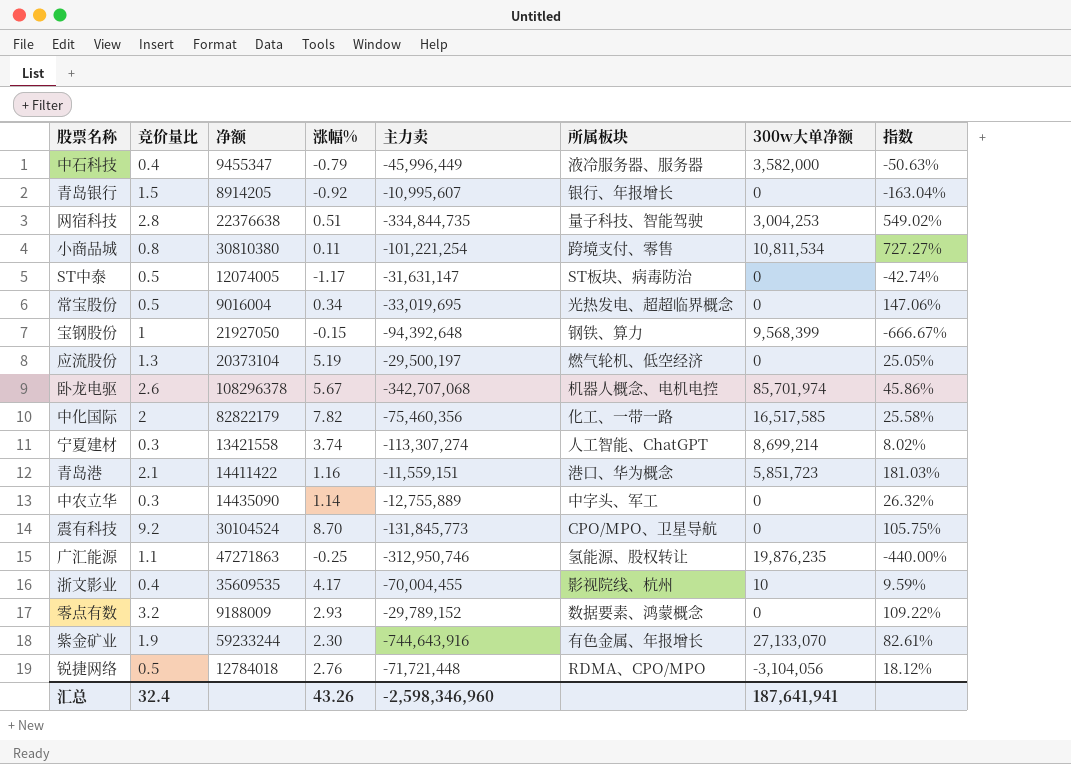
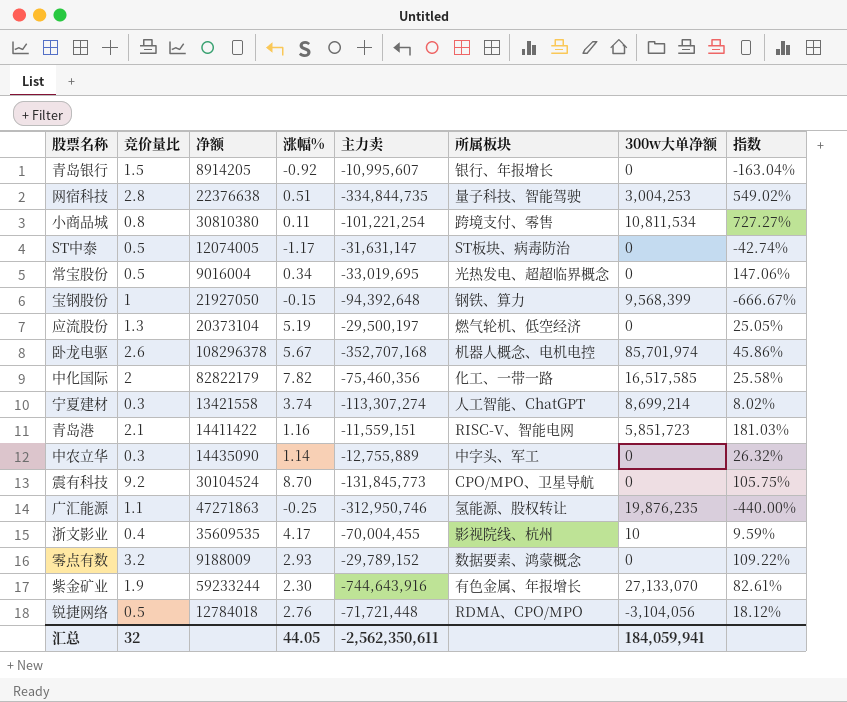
row 中石科技: 0.4 | 9455347 | -0.79 | -45,996,449 | 液冷服务器、服务器 | 3,582,000 | -50.63% -> none
卧龙电驱 | 主力卖: -342,707,068 -> -352,707,168
青岛港 | 所属板块: 港口、华为概念 -> RISC-V、智能电网
汇总 | 竞价量比: 32.4 -> 32
汇总 | 涨幅%: 43.26 -> 44.05
汇总 | 主力卖: -2,598,346,960 -> -2,562,350,611
汇总 | 300w大单净额: 187,641,941 -> 184,059,941

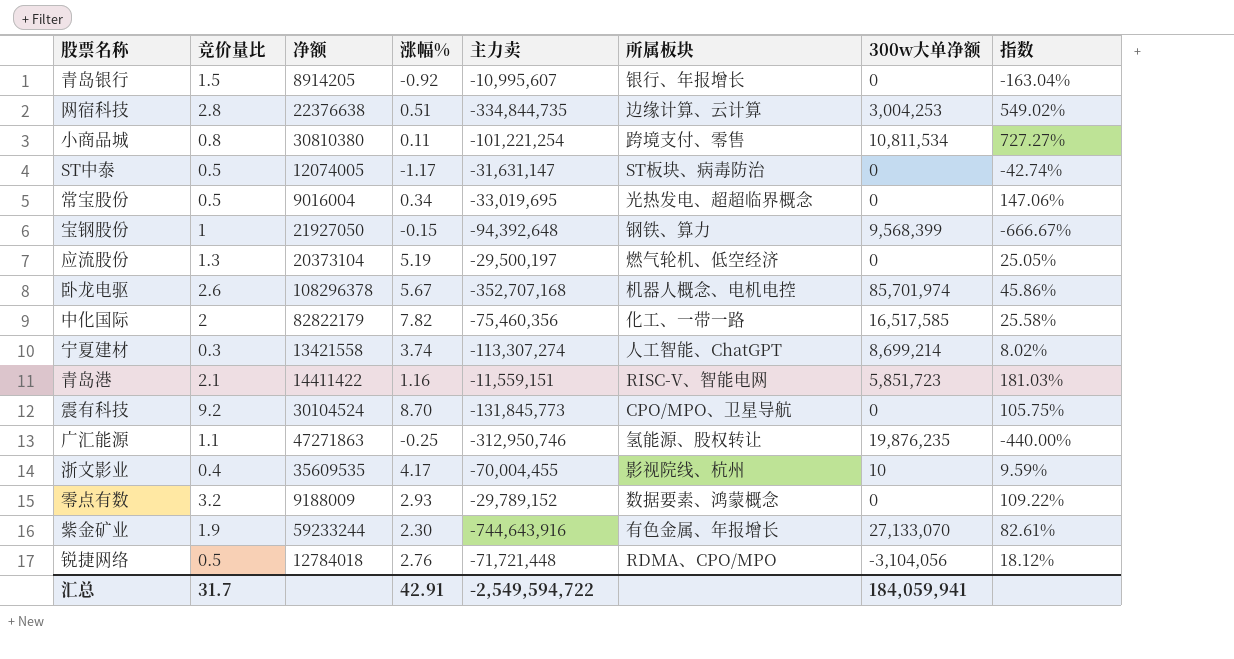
row 中农立华: 0.3 | 14435090 | 1.14 | -12,755,889 | 中字头、军工 | 0 | 26.32% -> none
网宿科技 | 所属板块: 量子科技、智能驾驶 -> 边缘计算、云计算
汇总 | 竞价量比: 32 -> 31.7
汇总 | 涨幅%: 44.05 -> 42.91
汇总 | 主力卖: -2,562,350,611 -> -2,549,594,722

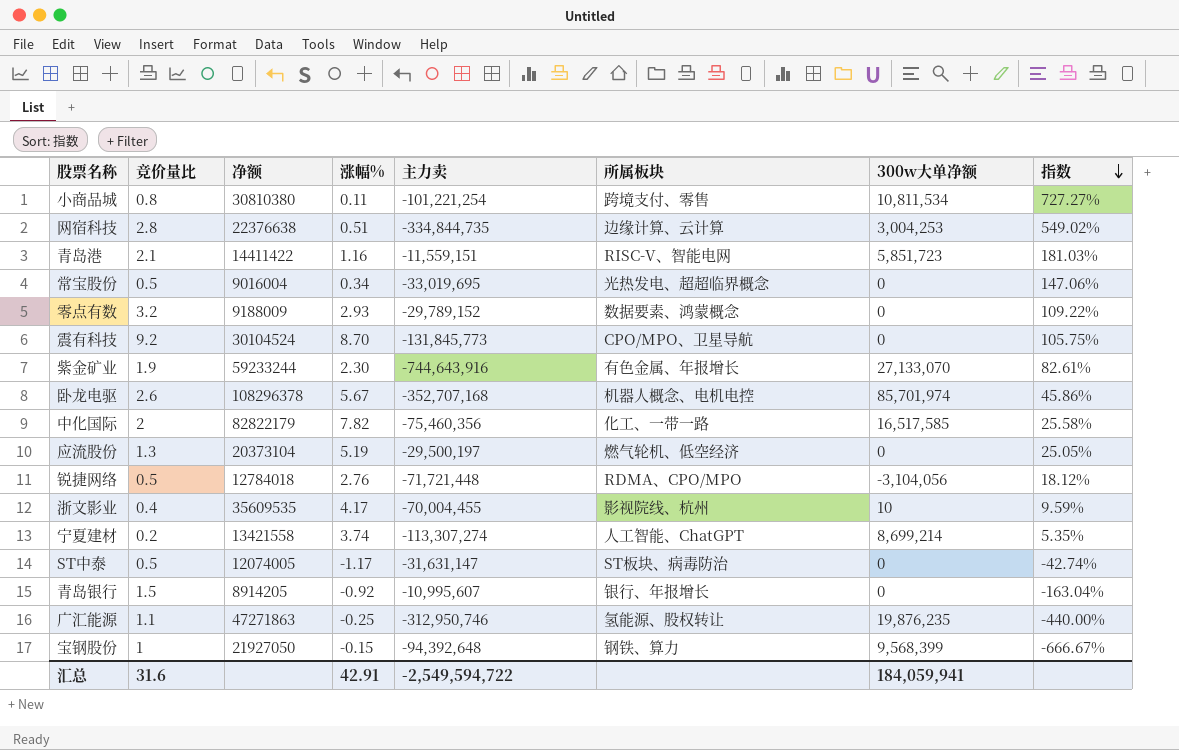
row order: none -> 指数 descending
宁夏建材 | 竞价量比: 0.3 -> 0.2
宁夏建材 | 指数: 8.02% -> 5.35%
汇总 | 竞价量比: 31.7 -> 31.6

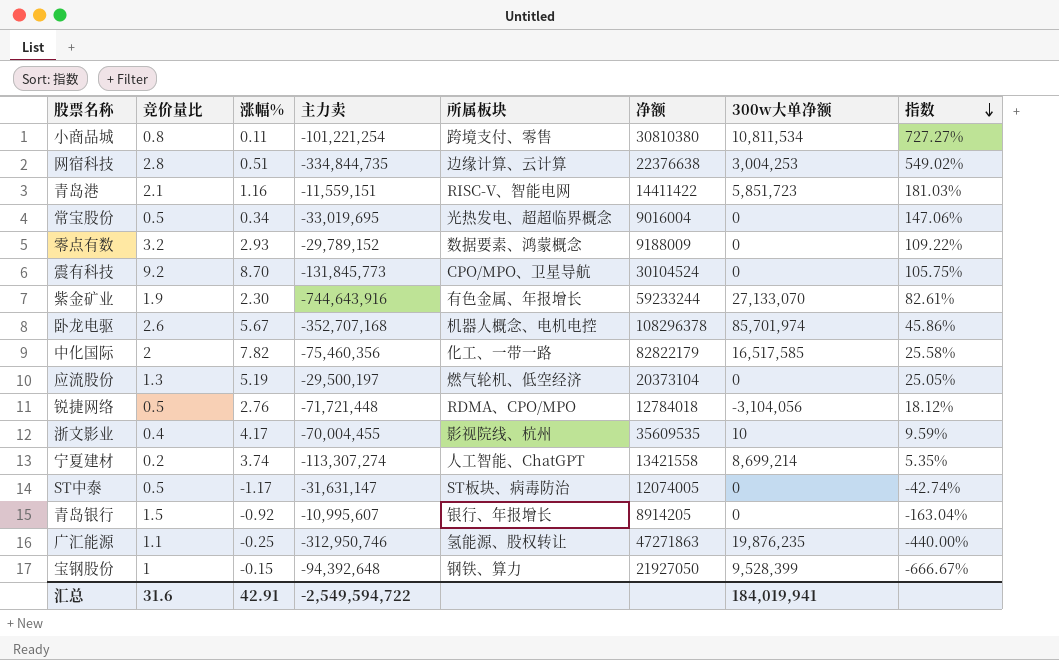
column 净额 | position: 3 -> 6
宝钢股份 | 300w大单净额: 9,568,399 -> 9,528,399
汇总 | 300w大单净额: 184,059,941 -> 184,019,941

